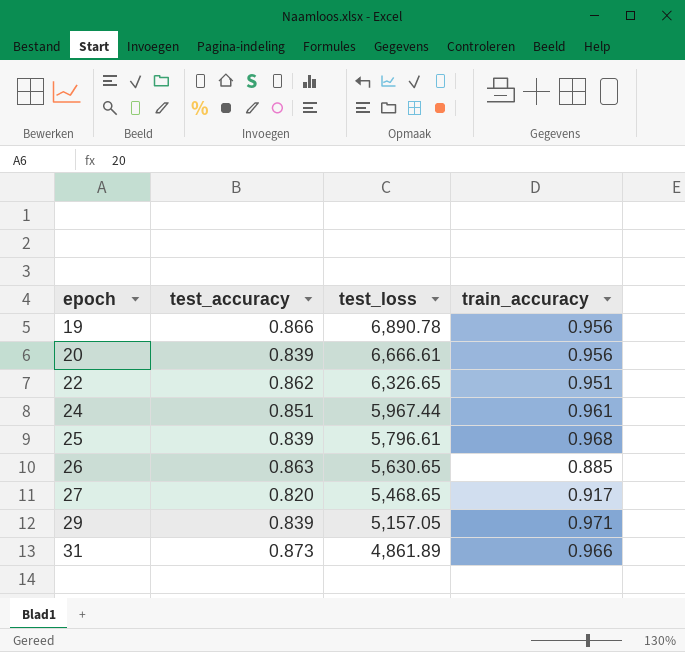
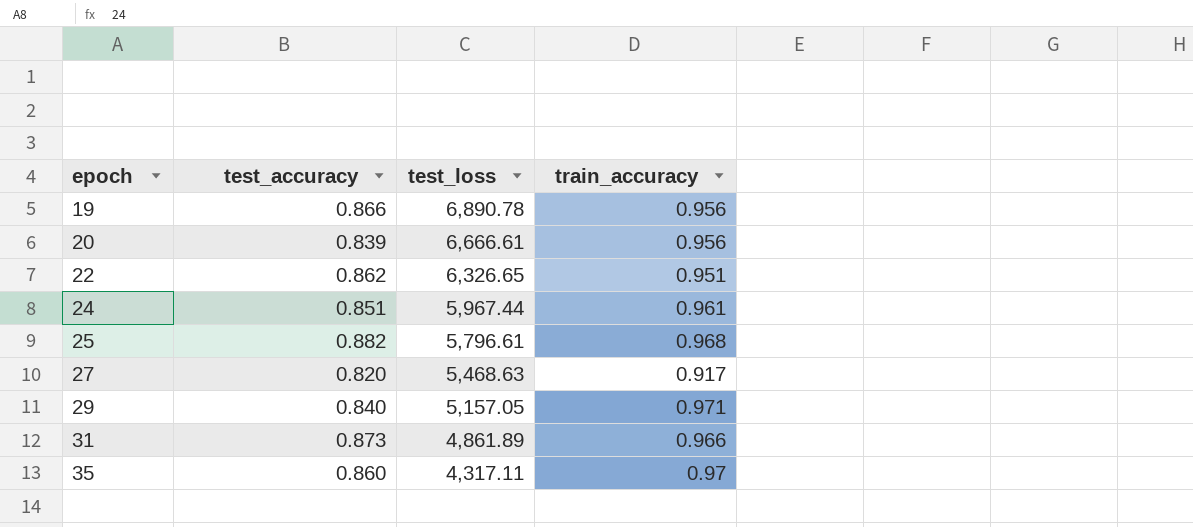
row 26: 0.863 | 5,630.65 | 0.885 -> none
25 | test_accuracy: 0.839 -> 0.882
27 | test_loss: 5,468.65 -> 5,468.63
29 | test_accuracy: 0.839 -> 0.840
row 35: none -> 0.860 | 4,317.11 | 0.97

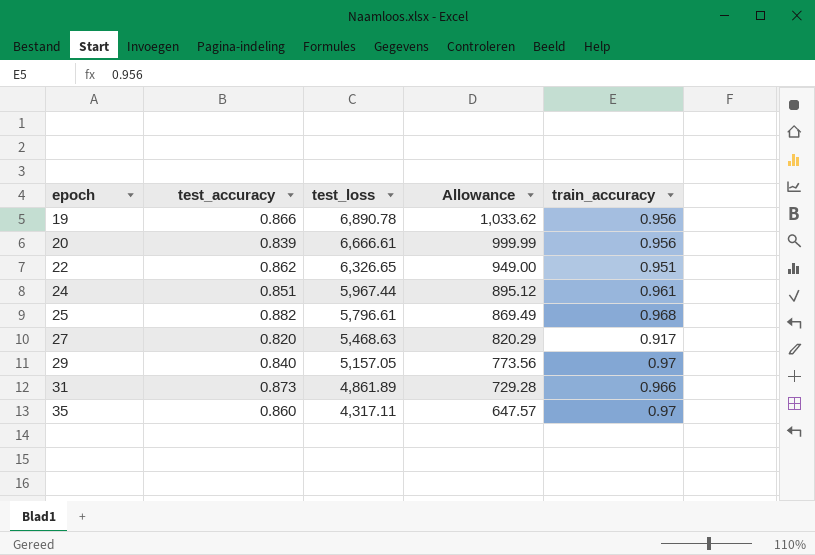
column Allowance | formula: none -> [test_loss] * 0.15
29 | train_accuracy: 0.971 -> 0.97

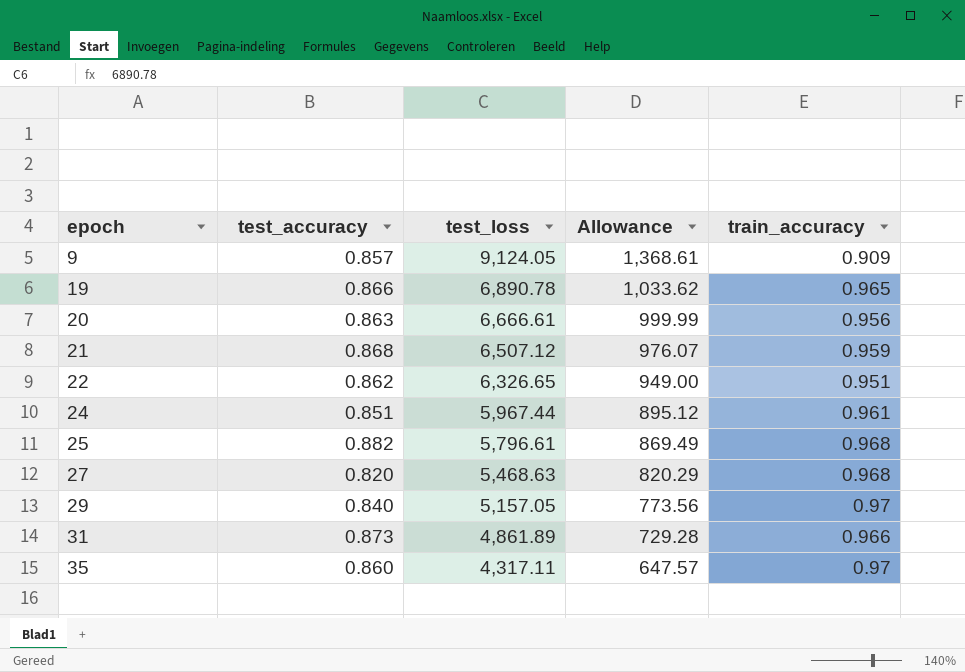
row 9: none -> 0.857 | 9,124.05 | 1,368.61 | 0.909
19 | train_accuracy: 0.956 -> 0.965
20 | test_accuracy: 0.839 -> 0.863
row 21: none -> 0.868 | 6,507.12 | 976.07 | 0.959
27 | train_accuracy: 0.917 -> 0.968

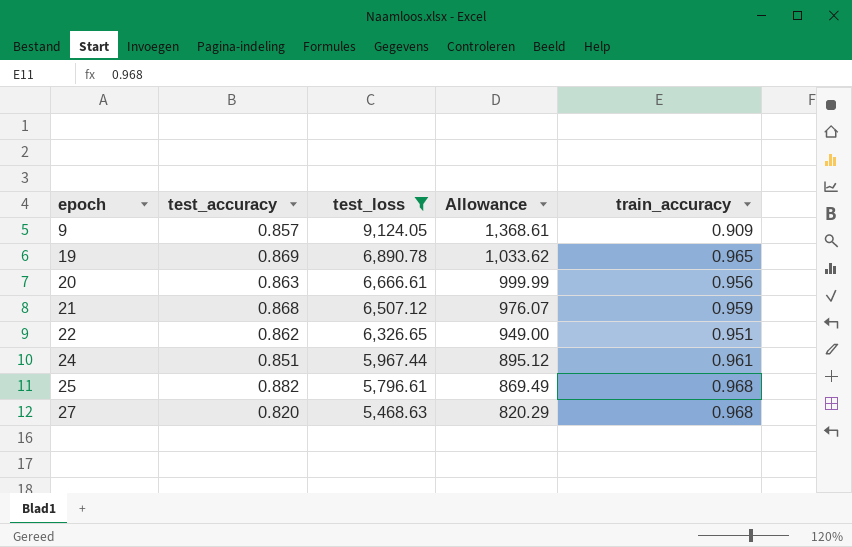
filter: none -> test_loss >= 5,468.63
19 | test_accuracy: 0.866 -> 0.869

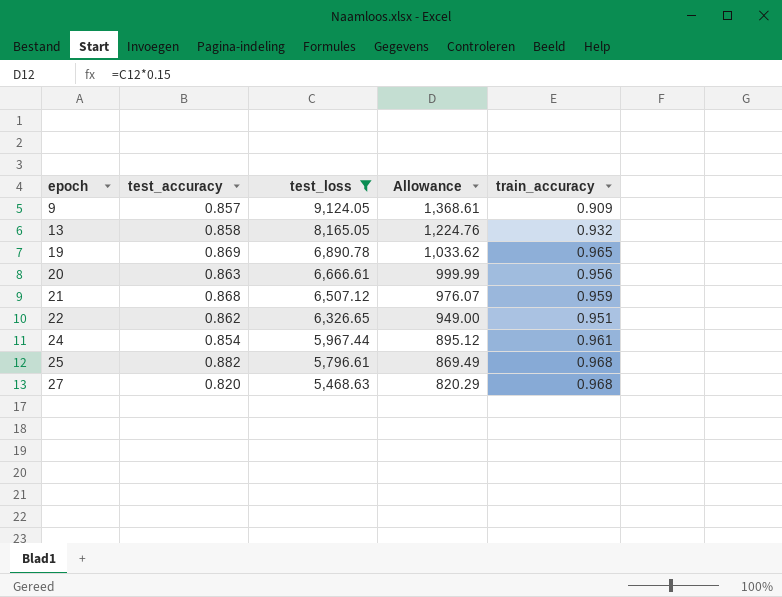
row 13: none -> 0.858 | 8,165.05 | 1,224.76 | 0.932
24 | test_accuracy: 0.851 -> 0.854

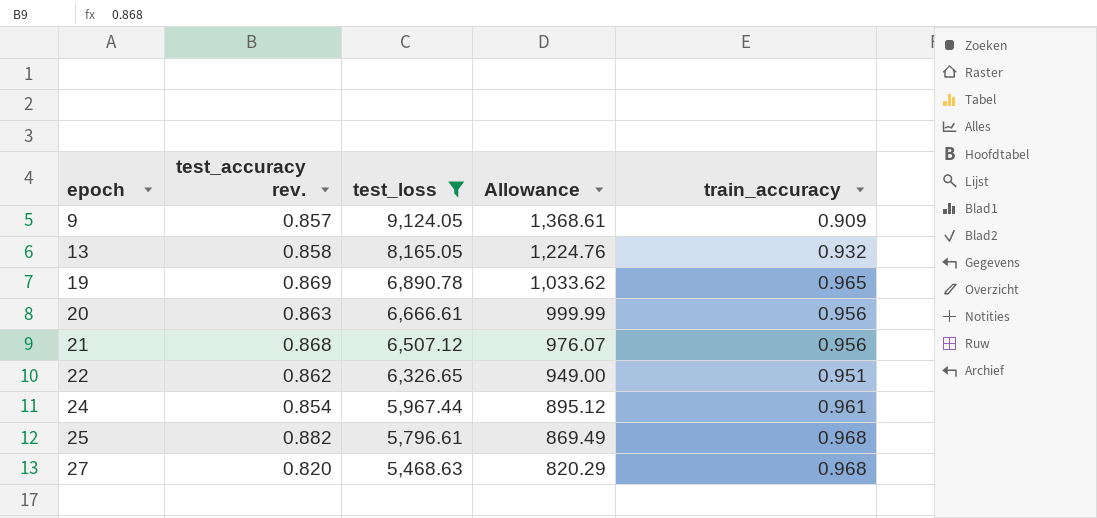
column name: test_accuracy -> test_accuracy rev.
21 | train_accuracy: 0.959 -> 0.956

